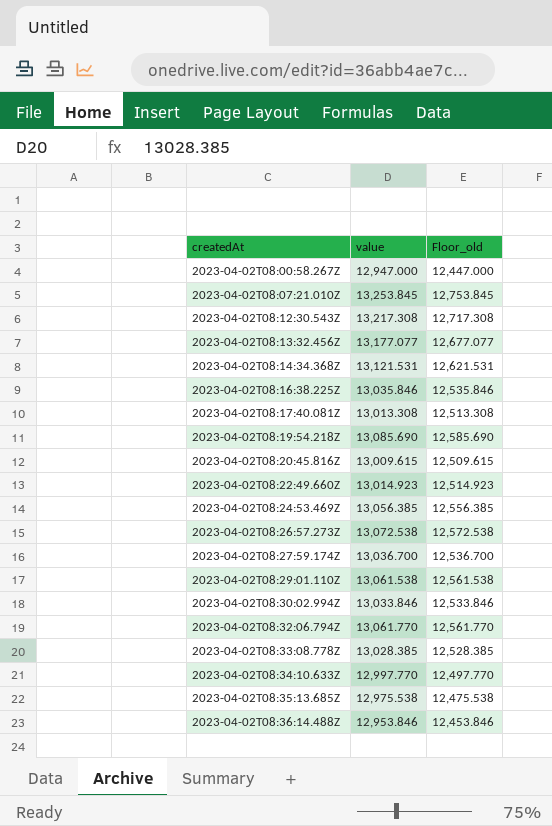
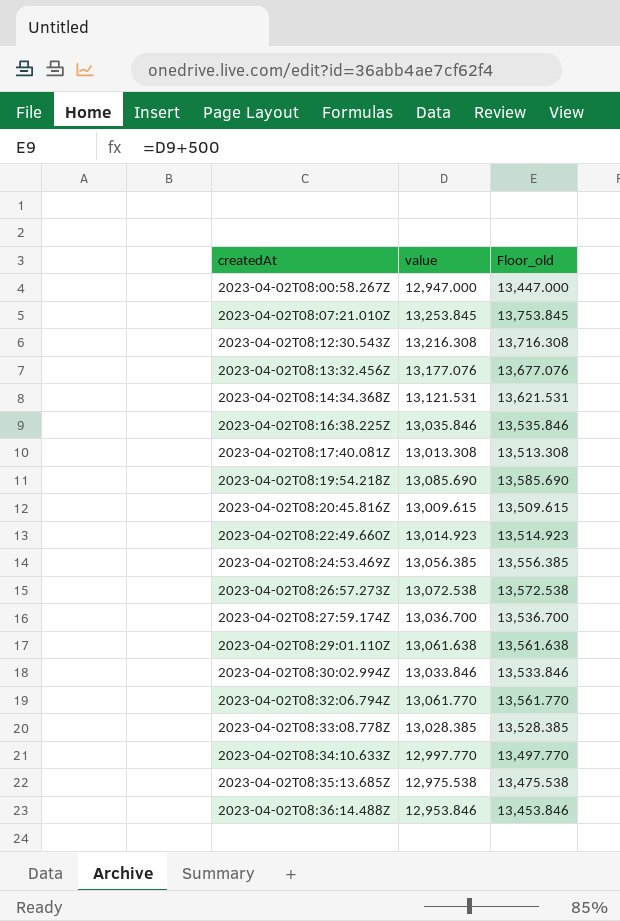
column Floor_old | formula: [value] - 500 -> [value] + 500
2023-04-02T08:12:30.543Z | value: 13,217.308 -> 13,216.308
2023-04-02T08:13:32.456Z | value: 13,177.077 -> 13,177.076
2023-04-02T08:29:01.110Z | value: 13,061.538 -> 13,061.638

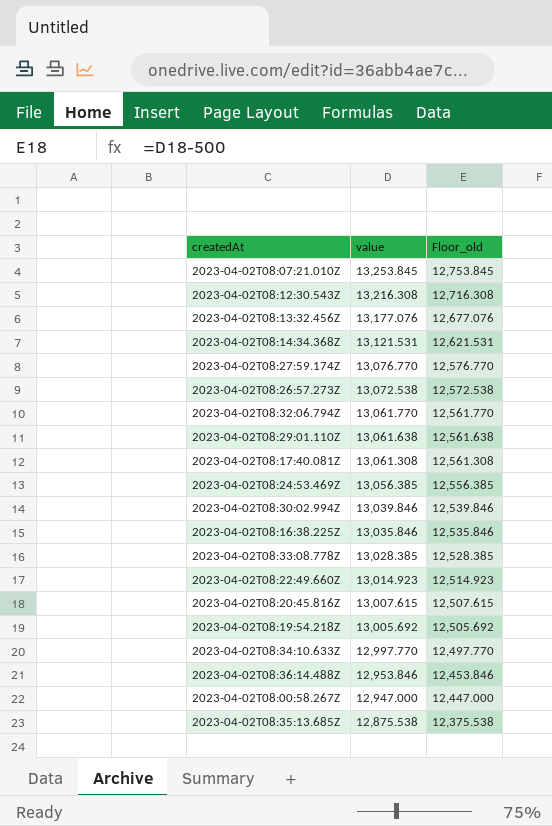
row order: createdAt ascending -> value descending
column Floor_old | formula: [value] + 500 -> [value] - 500
2023-04-02T08:27:59.174Z | value: 13,036.700 -> 13,076.770
2023-04-02T08:17:40.081Z | value: 13,013.308 -> 13,061.308
2023-04-02T08:30:02.994Z | value: 13,033.846 -> 13,039.846
2023-04-02T08:20:45.816Z | value: 13,009.615 -> 13,007.615
2023-04-02T08:19:54.218Z | value: 13,085.690 -> 13,005.692
2023-04-02T08:35:13.685Z | value: 12,975.538 -> 12,875.538

